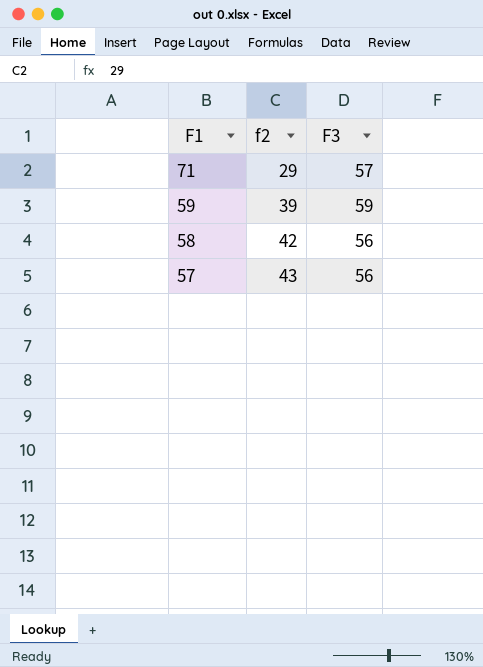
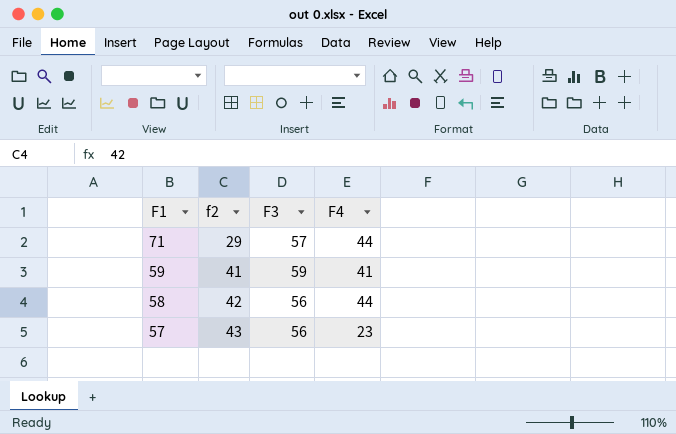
column F4 | position: none -> 4
59 | f2: 39 -> 41

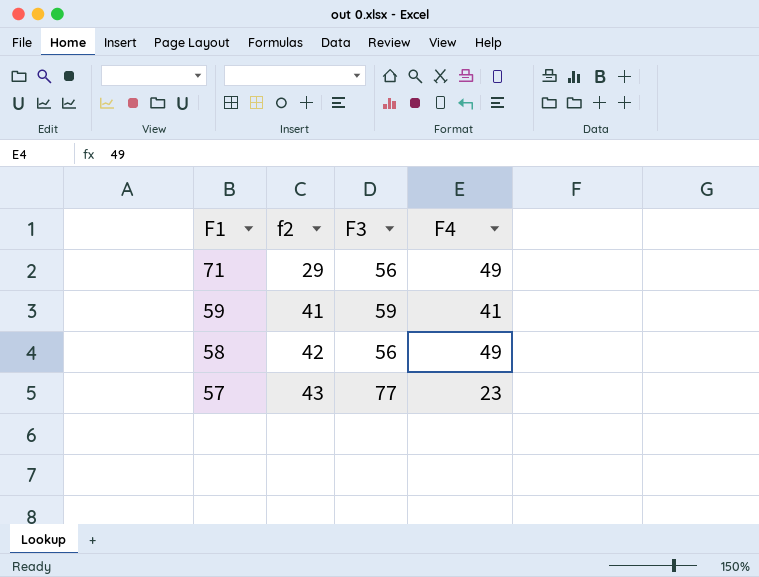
71 | F3: 57 -> 56
71 | F4: 44 -> 49
58 | F4: 44 -> 49
57 | F3: 56 -> 77

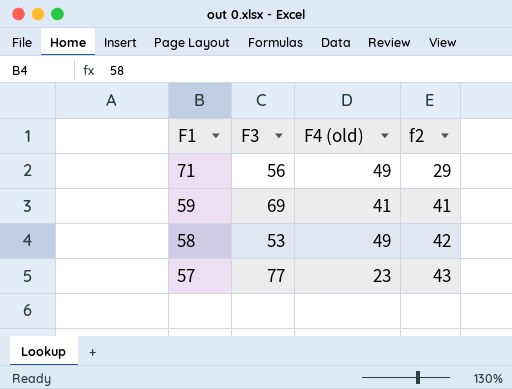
column name: F4 -> F4 (old)
column f2 | position: 2 -> 4
59 | F3: 59 -> 69
58 | F3: 56 -> 53

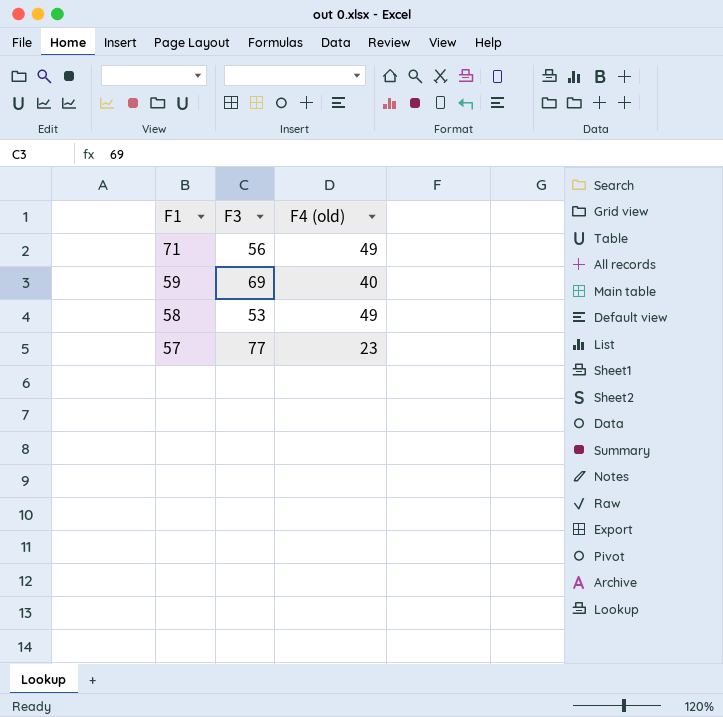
column f2 | position: 4 -> none
59 | F4 (old): 41 -> 40

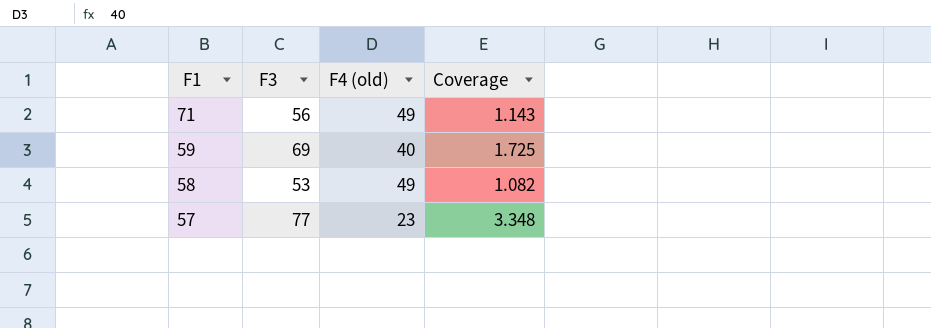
column Coverage | formula: none -> [F3] / [F4 (old)]

